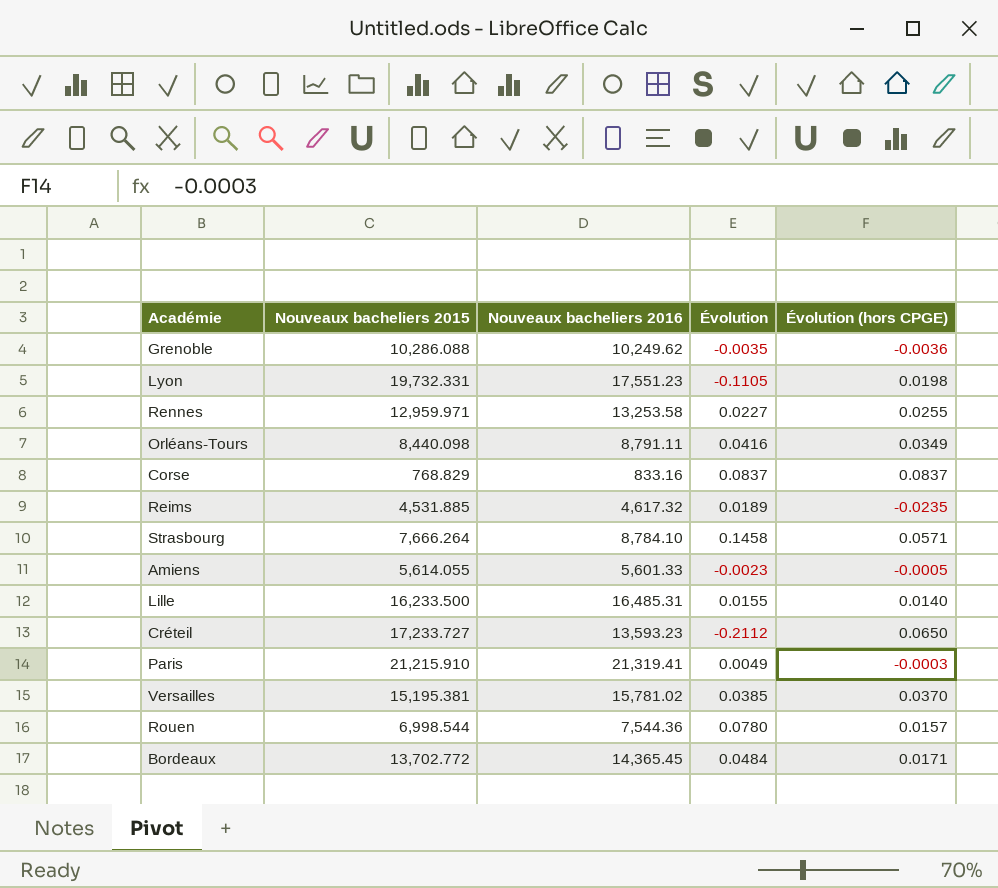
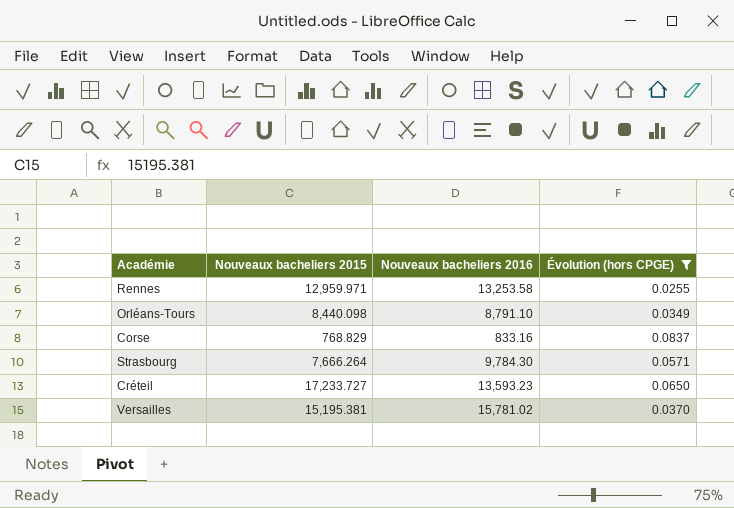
filter: none -> Évolution (hors CPGE) >= 0.0255
column Évolution | formula: ([Nouveaux bacheliers 2016] - [Nouveaux bacheliers 2015]) / [Nouveaux bacheliers 2015] -> none
Orléans-Tours | Nouveaux bacheliers 2016: 8,791.11 -> 8,791.10
Strasbourg | Nouveaux bacheliers 2016: 8,784.10 -> 9,784.30

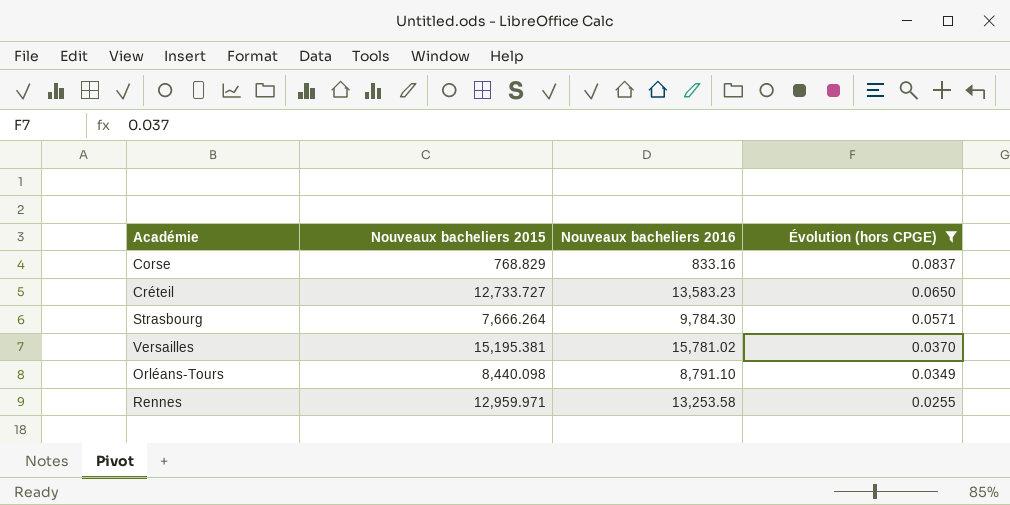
row order: none -> Évolution (hors CPGE) descending
Créteil | Nouveaux bacheliers 2015: 17,233.727 -> 12,733.727
Créteil | Nouveaux bacheliers 2016: 13,593.23 -> 13,583.23

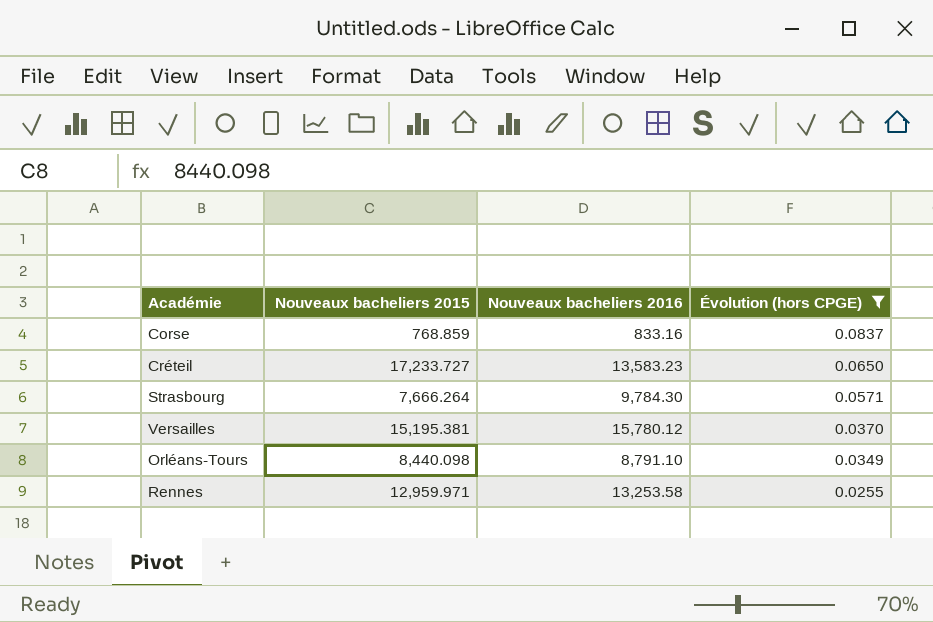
Corse | Nouveaux bacheliers 2015: 768.829 -> 768.859
Créteil | Nouveaux bacheliers 2015: 12,733.727 -> 17,233.727
Versailles | Nouveaux bacheliers 2016: 15,781.02 -> 15,780.12

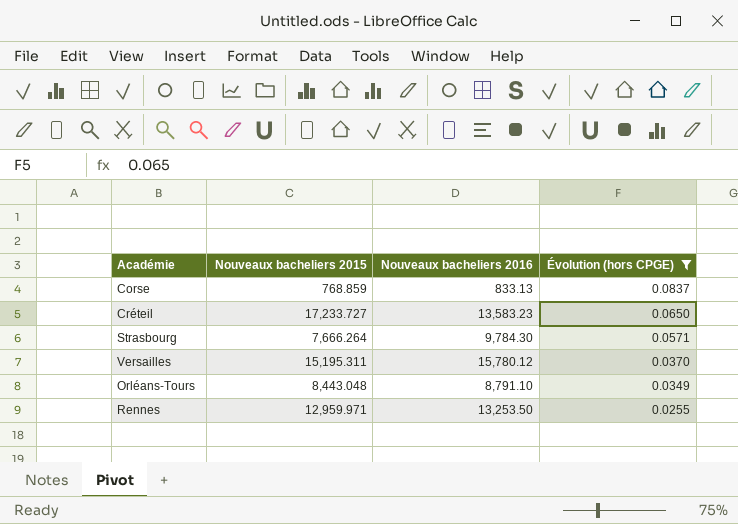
Corse | Nouveaux bacheliers 2016: 833.16 -> 833.13
Versailles | Nouveaux bacheliers 2015: 15,195.381 -> 15,195.311
Orléans-Tours | Nouveaux bacheliers 2015: 8,440.098 -> 8,443.048
Rennes | Nouveaux bacheliers 2016: 13,253.58 -> 13,253.50

